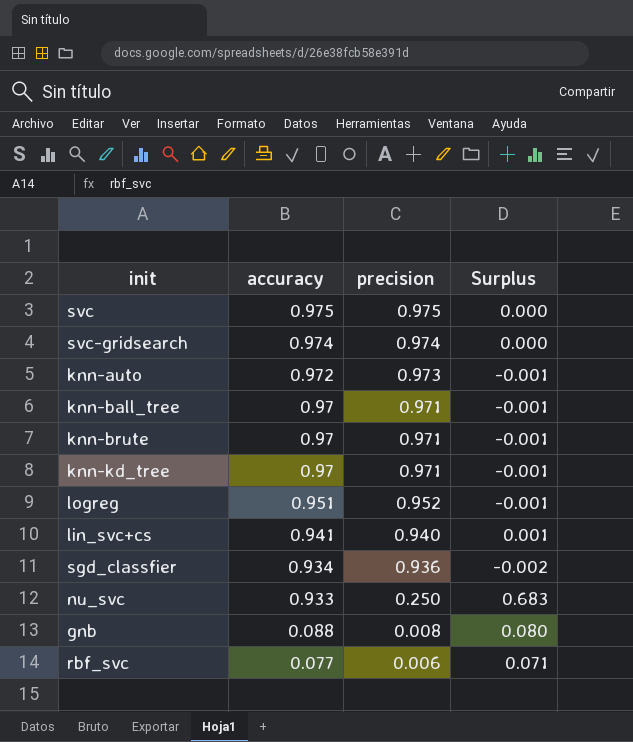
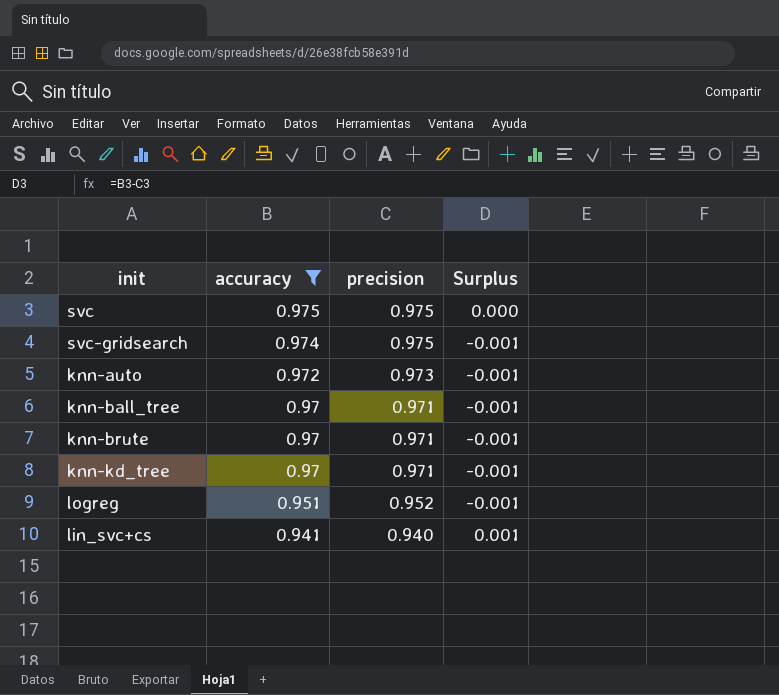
filter: none -> accuracy >= 0.941
svc-gridsearch | precision: 0.974 -> 0.975
svc-gridsearch | Surplus: 0.000 -> -0.001

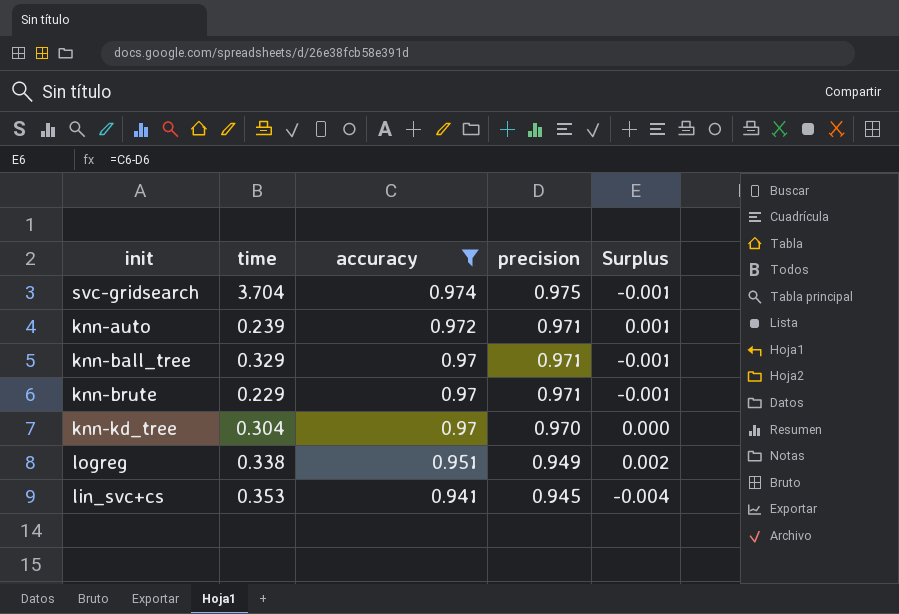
column time | position: none -> 2
row svc: 0.975 | 0.975 | 0.000 -> none
knn-auto | precision: 0.973 -> 0.971
knn-auto | Surplus: -0.001 -> 0.001
knn-kd_tree | precision: 0.971 -> 0.970
knn-kd_tree | Surplus: -0.001 -> 0.000
logreg | precision: 0.952 -> 0.949
logreg | Surplus: -0.001 -> 0.002
lin_svc+cs | precision: 0.940 -> 0.945
lin_svc+cs | Surplus: 0.001 -> -0.004

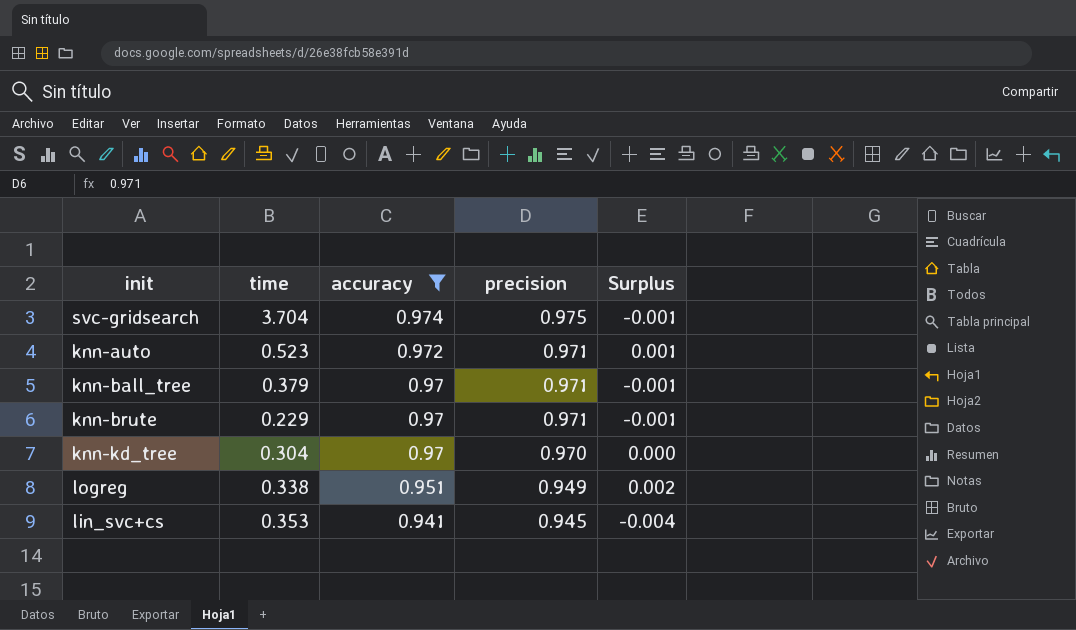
knn-auto | time: 0.239 -> 0.523
knn-ball_tree | time: 0.329 -> 0.379

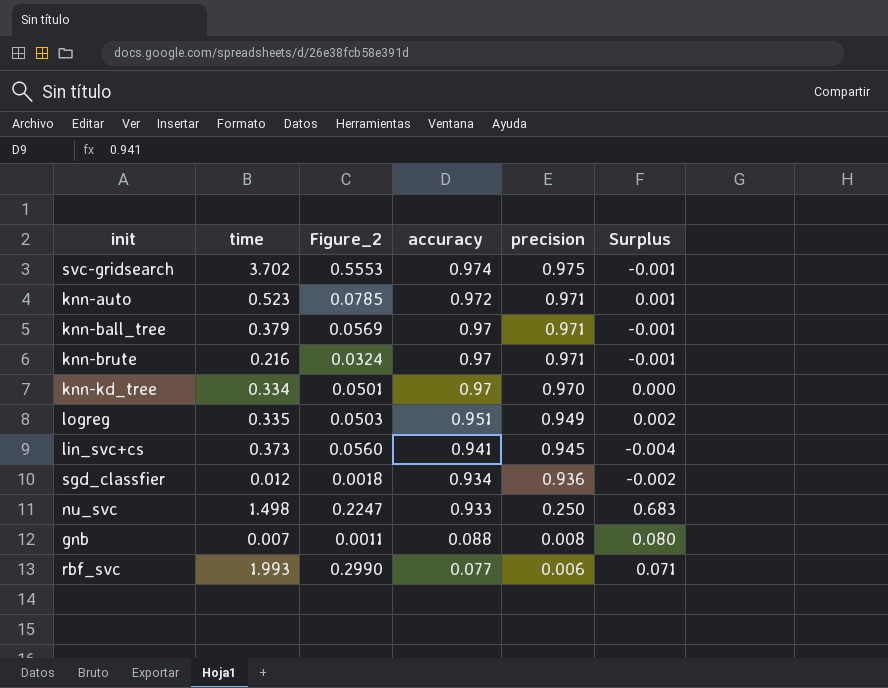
filter: accuracy >= 0.941 -> none
column Figure_2 | formula: none -> [time] * 0.15
svc-gridsearch | time: 3.704 -> 3.702
knn-brute | time: 0.229 -> 0.216
knn-kd_tree | time: 0.304 -> 0.334
logreg | time: 0.338 -> 0.335
lin_svc+cs | time: 0.353 -> 0.373

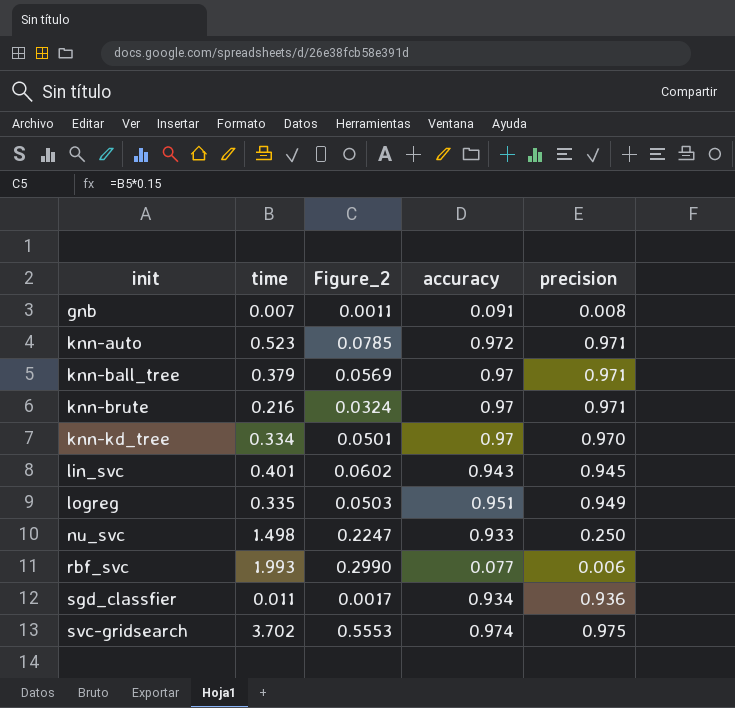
row order: accuracy descending -> init ascending
column Surplus | formula: [accuracy] - [precision] -> none
row lin_svc+cs: 0.373 | 0.0560 | 0.941 | 0.945 | -0.004 -> none
gnb | accuracy: 0.088 -> 0.091
row lin_svc: none -> 0.401 | 0.0602 | 0.943 | 0.945
sgd_classfier | time: 0.012 -> 0.011
sgd_classfier | Figure_2: 0.0018 -> 0.0017

